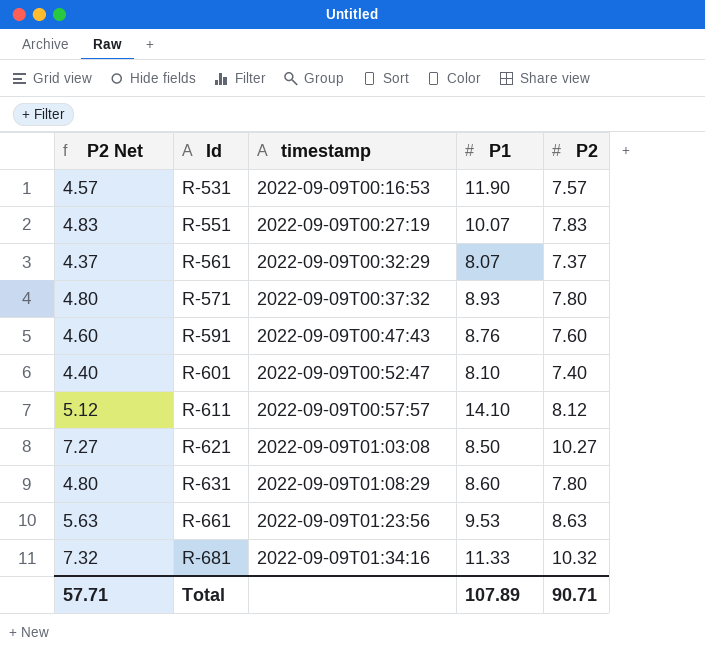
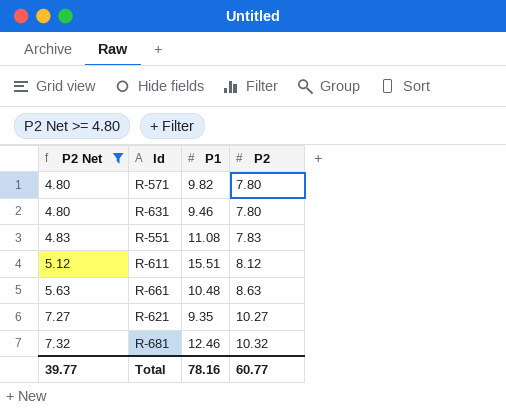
filter: none -> P2 Net >= 4.80
row order: Id ascending -> P2 Net ascending
column timestamp | position: 3 -> none
R-571 | P1: 8.93 -> 9.82
R-631 | P1: 8.60 -> 9.46
R-551 | P1: 10.07 -> 11.08
R-611 | P1: 14.10 -> 15.51
R-661 | P1: 9.53 -> 10.48
R-621 | P1: 8.50 -> 9.35
R-681 | P1: 11.33 -> 12.46
Total | P2 Net: 57.71 -> 39.77
Total | P1: 107.89 -> 78.16
Total | P2: 90.71 -> 60.77

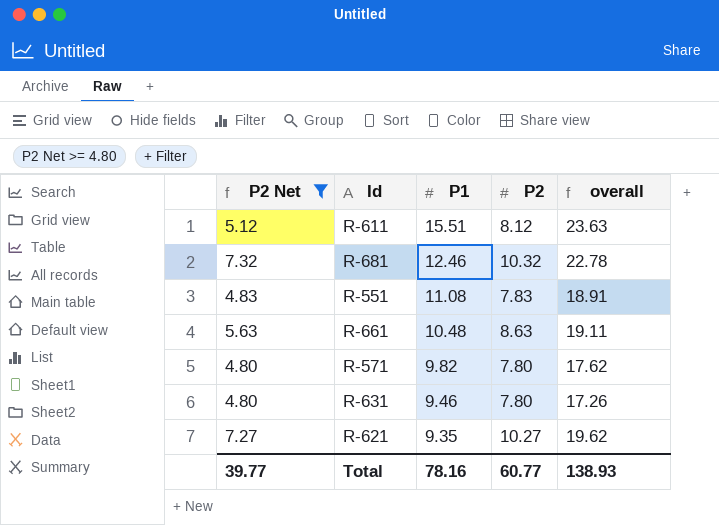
row order: P2 Net ascending -> P1 descending
column overall | formula: none -> [P1] + [P2]

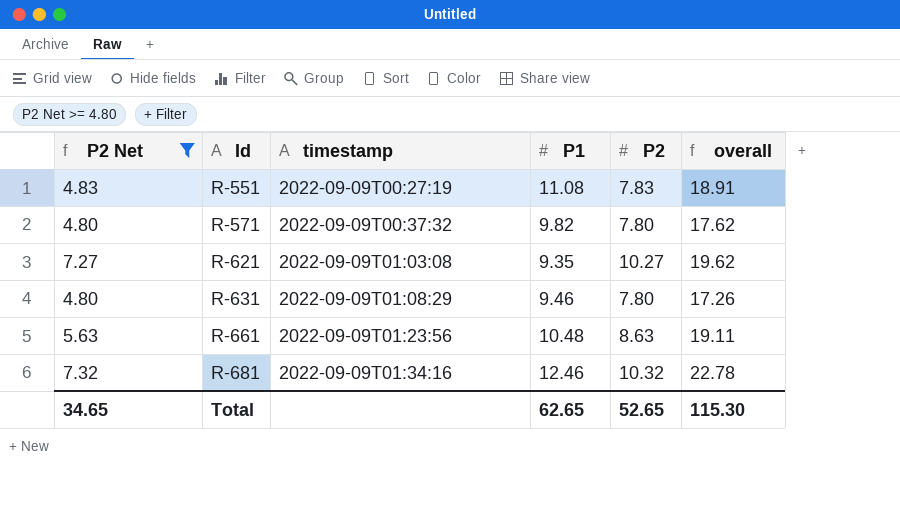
row order: P1 descending -> Id ascending
column timestamp | position: none -> 3
row R-611: 5.12 | 15.51 | 8.12 | 23.63 -> none
Total | P2 Net: 39.77 -> 34.65
Total | P1: 78.16 -> 62.65
Total | P2: 60.77 -> 52.65
Total | overall: 138.93 -> 115.30

